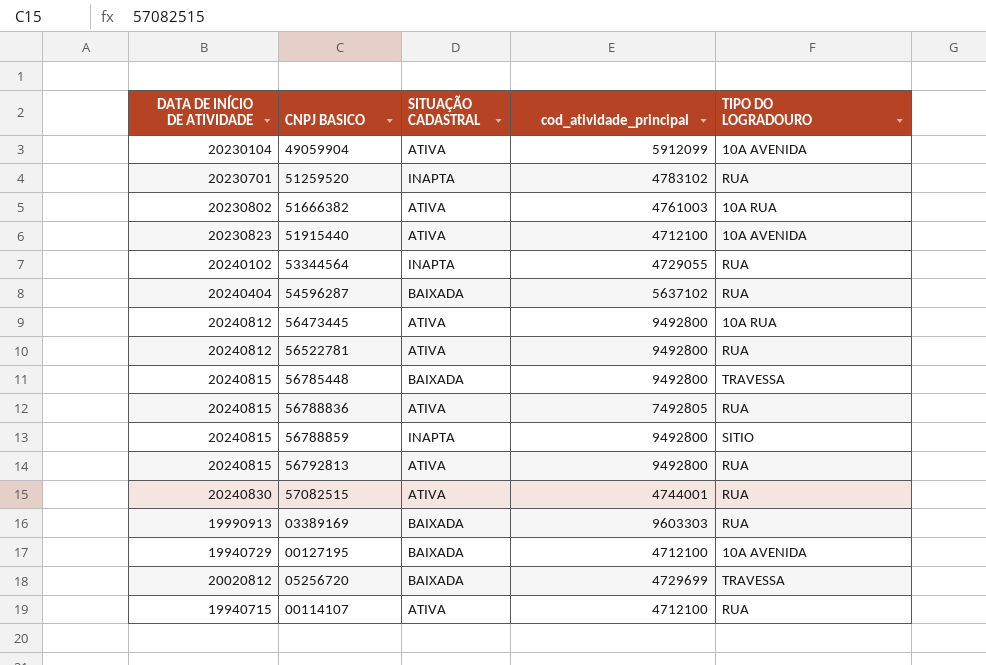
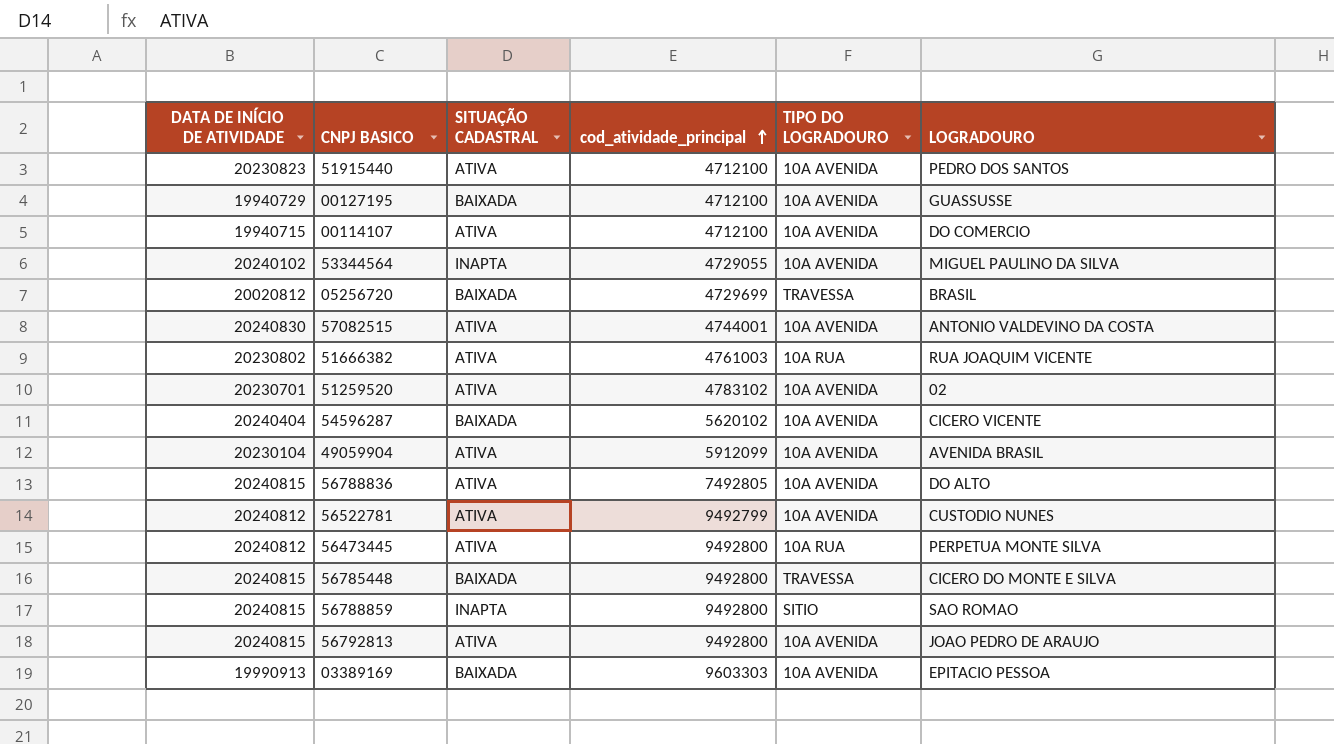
row order: none -> cod_atividade_principal ascending
column LOGRADOURO | position: none -> 6
00114107 | TIPO DO LOGRADOURO: RUA -> 10A AVENIDA
53344564 | TIPO DO LOGRADOURO: RUA -> 10A AVENIDA
57082515 | TIPO DO LOGRADOURO: RUA -> 10A AVENIDA
51259520 | SITUAÇÃO CADASTRAL: INAPTA -> ATIVA
51259520 | TIPO DO LOGRADOURO: RUA -> 10A AVENIDA
54596287 | cod_atividade_principal: 5637102 -> 5620102
54596287 | TIPO DO LOGRADOURO: RUA -> 10A AVENIDA
56788836 | TIPO DO LOGRADOURO: RUA -> 10A AVENIDA
56522781 | cod_atividade_principal: 9492800 -> 9492799
56522781 | TIPO DO LOGRADOURO: RUA -> 10A AVENIDA
56792813 | TIPO DO LOGRADOURO: RUA -> 10A AVENIDA
03389169 | TIPO DO LOGRADOURO: RUA -> 10A AVENIDA

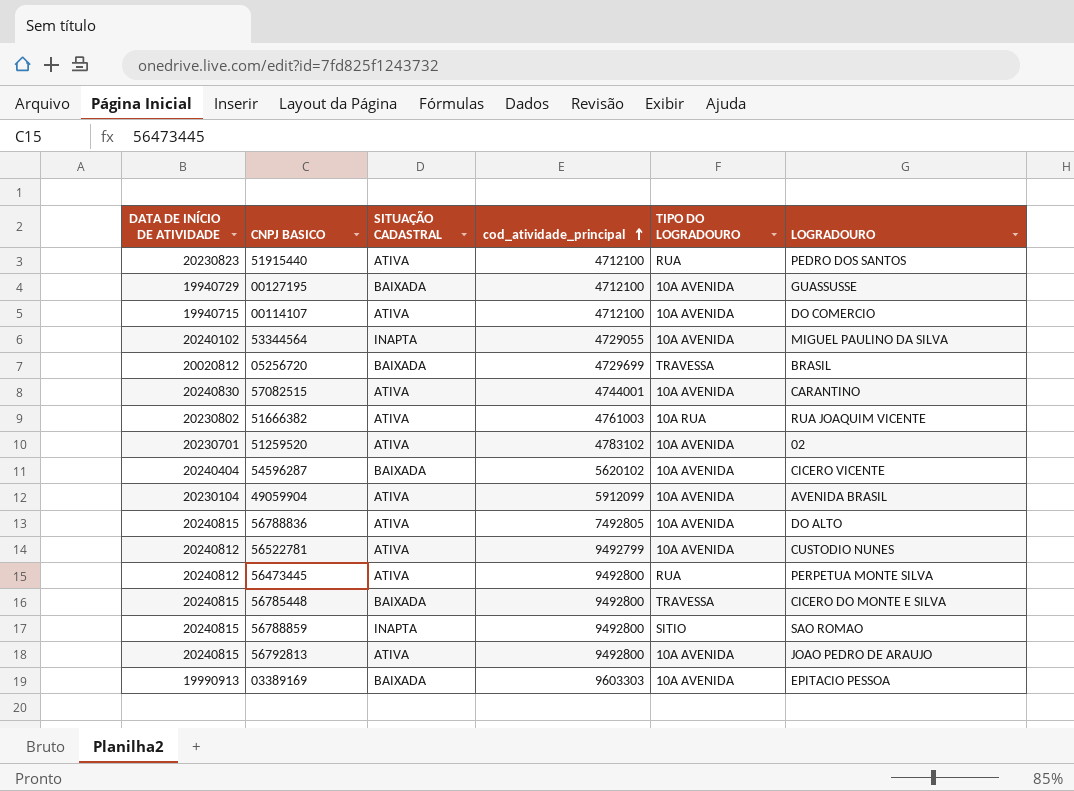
51915440 | TIPO DO LOGRADOURO: 10A AVENIDA -> RUA
57082515 | LOGRADOURO: ANTONIO VALDEVINO DA COSTA -> CARANTINO
56473445 | TIPO DO LOGRADOURO: 10A RUA -> RUA

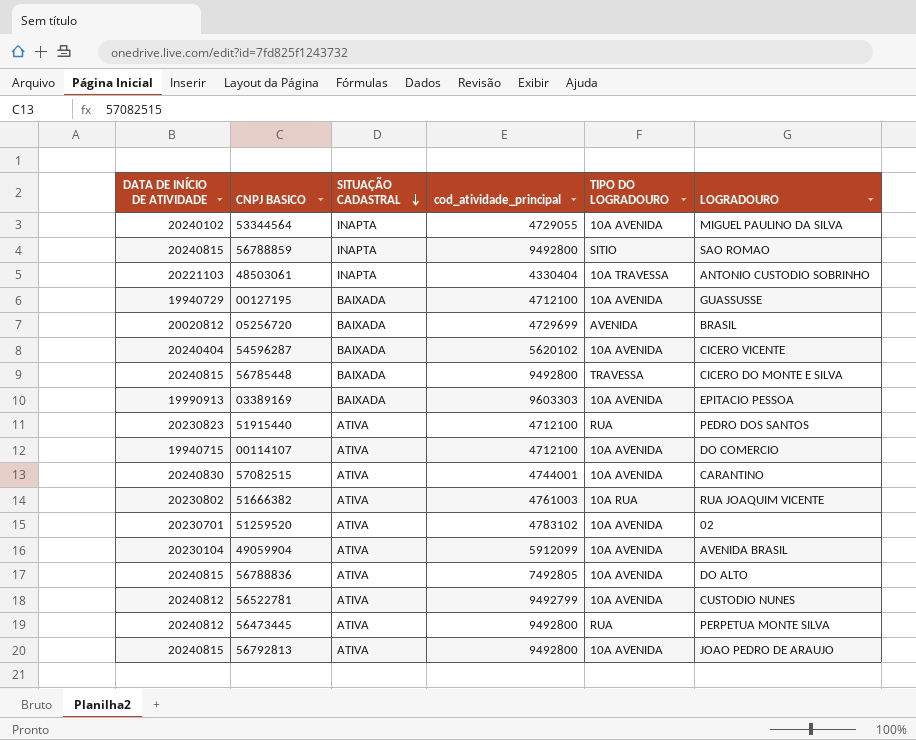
row order: cod_atividade_principal ascending -> SITUAÇÃO CADASTRAL descending
row 48503061: none -> 20221103 | INAPTA | 4330404 | 10A TRAVESSA | ANTONIO CUSTODIO SOBRINHO
05256720 | TIPO DO LOGRADOURO: TRAVESSA -> AVENIDA

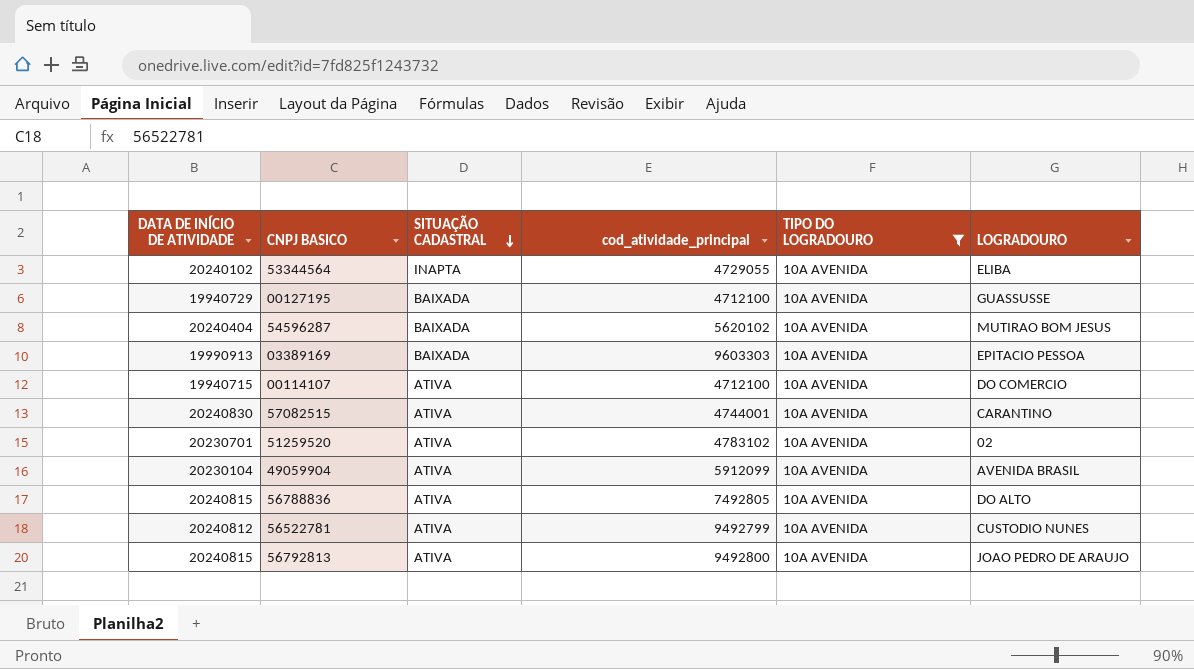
filter: none -> TIPO DO LOGRADOURO = 10A AVENIDA
53344564 | LOGRADOURO: MIGUEL PAULINO DA SILVA -> ELIBA
54596287 | LOGRADOURO: CICERO VICENTE -> MUTIRAO BOM JESUS

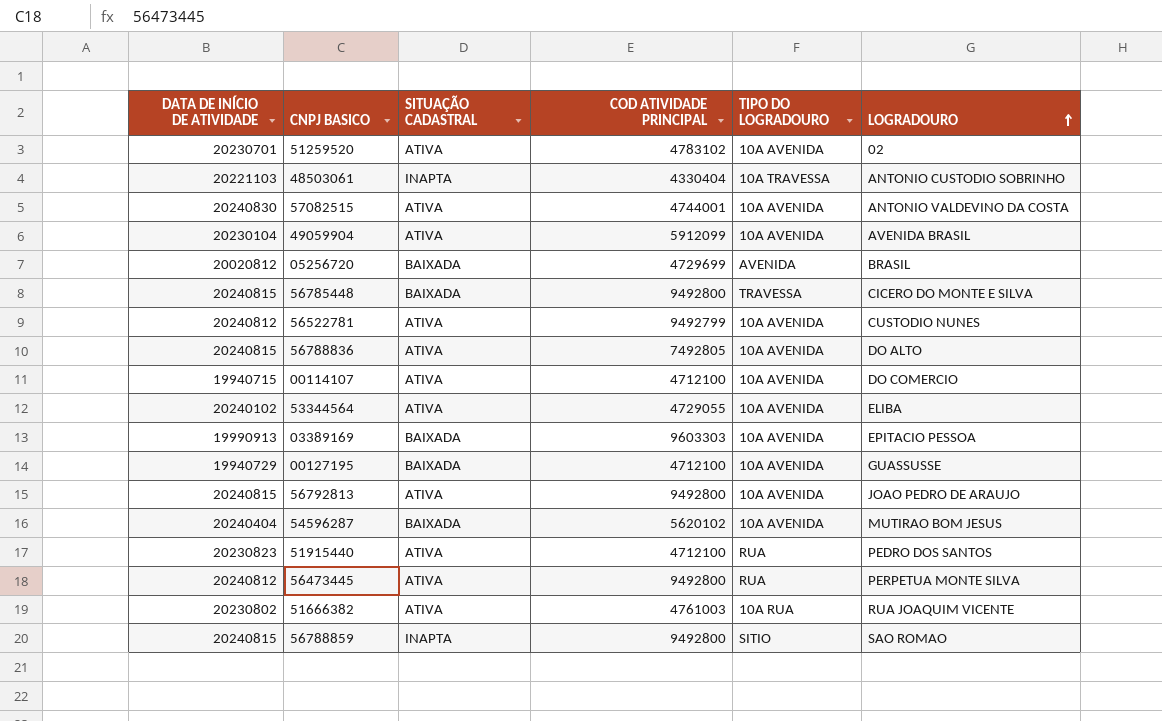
filter: TIPO DO LOGRADOURO = 10A AVENIDA -> none
row order: SITUAÇÃO CADASTRAL descending -> LOGRADOURO ascending
column name: cod_atividade_principal -> COD ATIVIDADE PRINCIPAL
57082515 | LOGRADOURO: CARANTINO -> ANTONIO VALDEVINO DA COSTA
53344564 | SITUAÇÃO CADASTRAL: INAPTA -> ATIVA

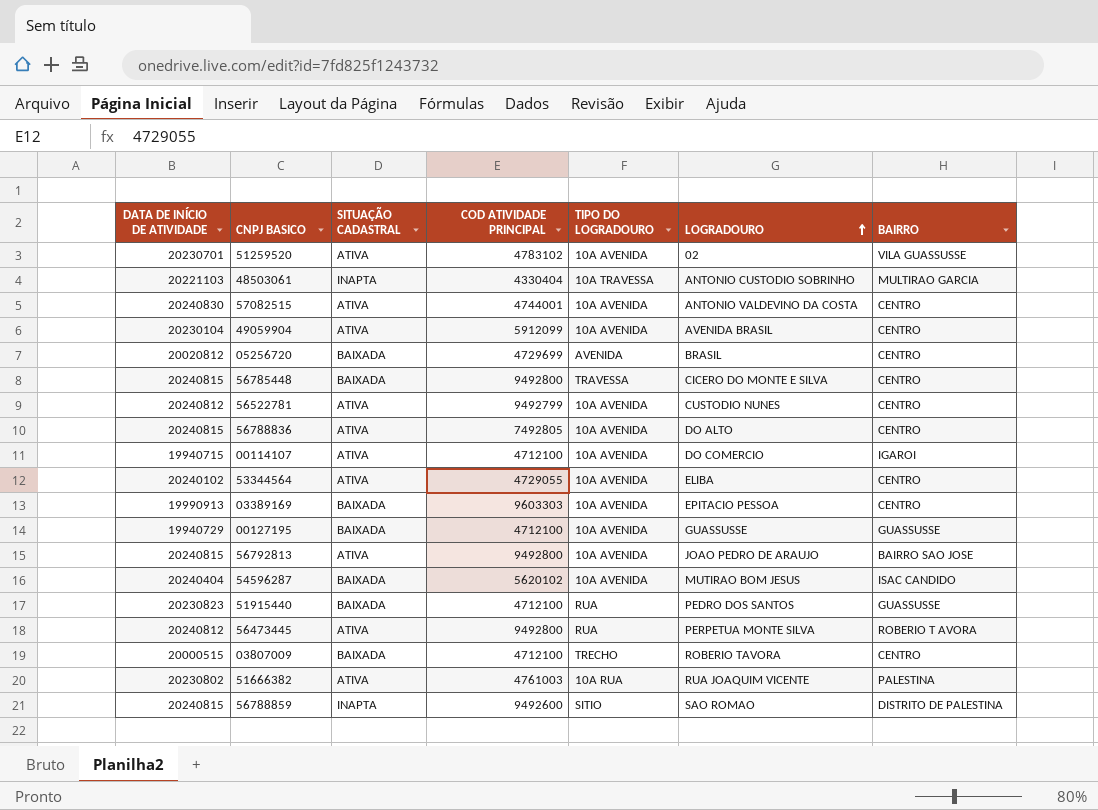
column BAIRRO | position: none -> 7
51915440 | SITUAÇÃO CADASTRAL: ATIVA -> BAIXADA
row 03807009: none -> 20000515 | BAIXADA | 4712100 | TRECHO | ROBERIO TAVORA | CENTRO
56788859 | COD ATIVIDADE PRINCIPAL: 9492800 -> 9492600

